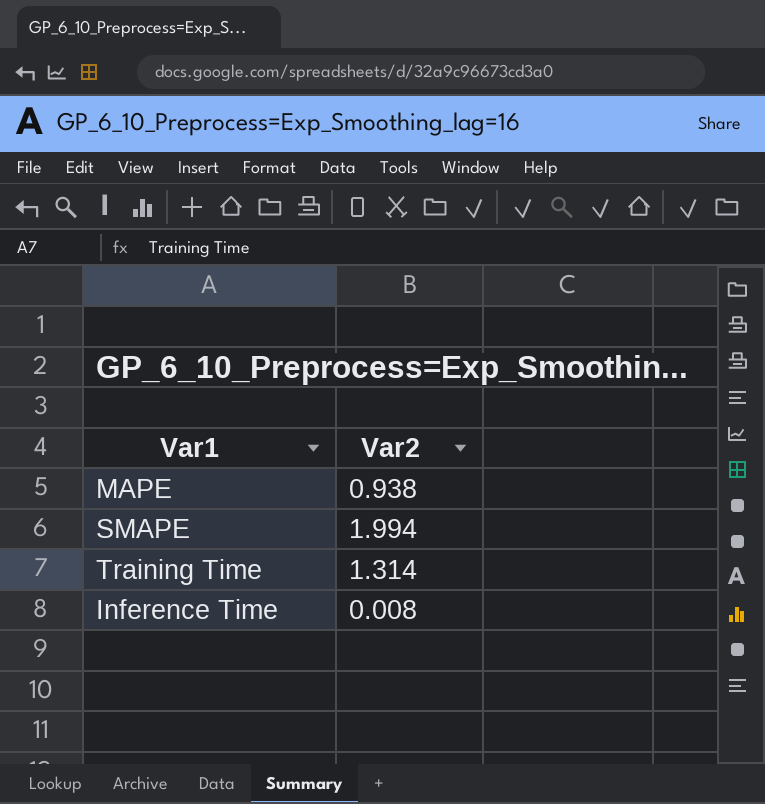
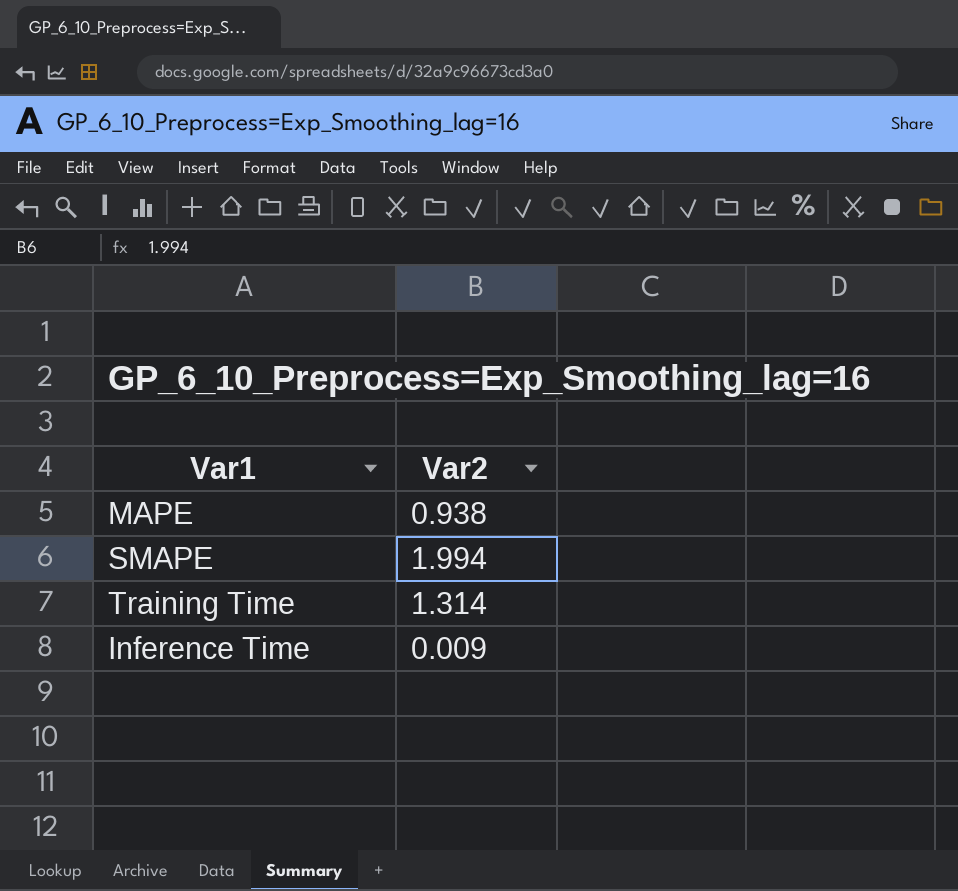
Inference Time | Var2: 0.008 -> 0.009

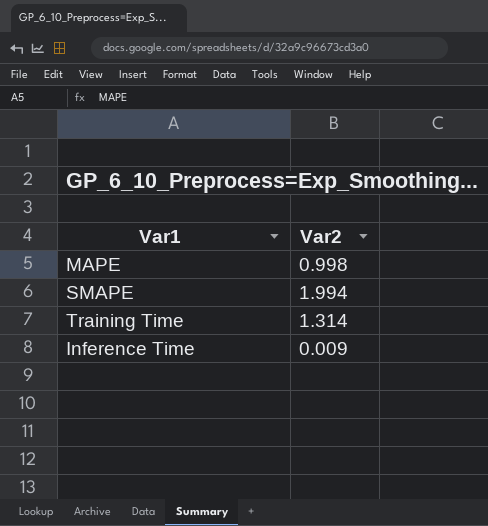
MAPE | Var2: 0.938 -> 0.998

